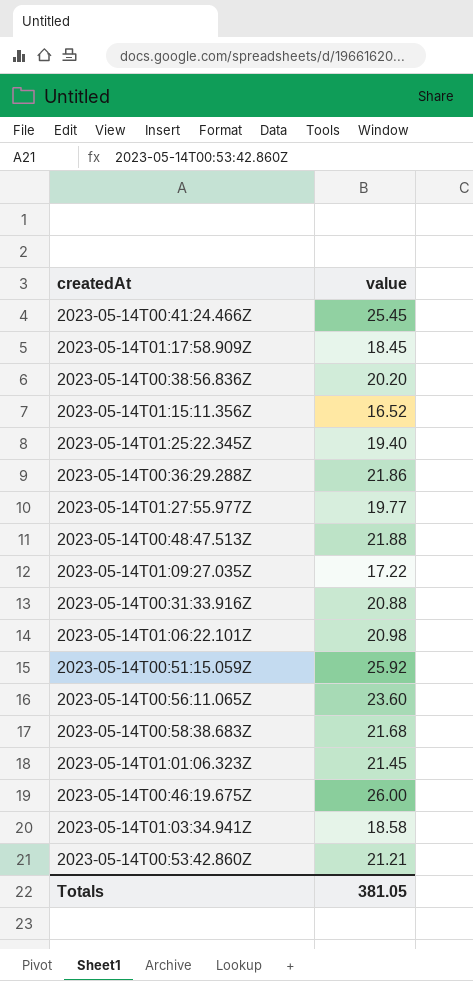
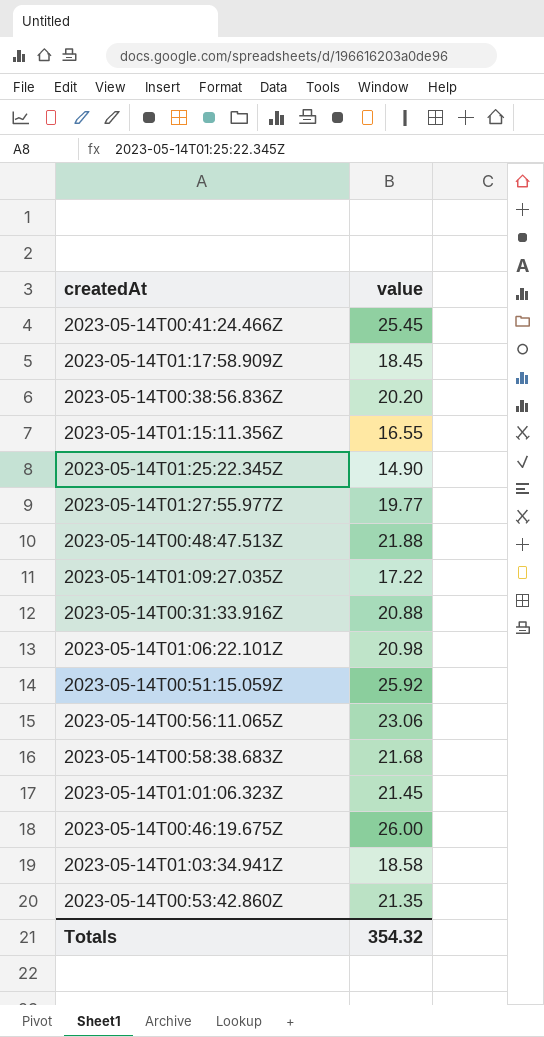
row 2023-05-14T00:36:29.288Z: 21.86 -> none
2023-05-14T01:15:11.356Z | value: 16.52 -> 16.55
2023-05-14T01:25:22.345Z | value: 19.40 -> 14.90
2023-05-14T00:56:11.065Z | value: 23.60 -> 23.06
2023-05-14T00:53:42.860Z | value: 21.21 -> 21.35
Totals | value: 381.05 -> 354.32

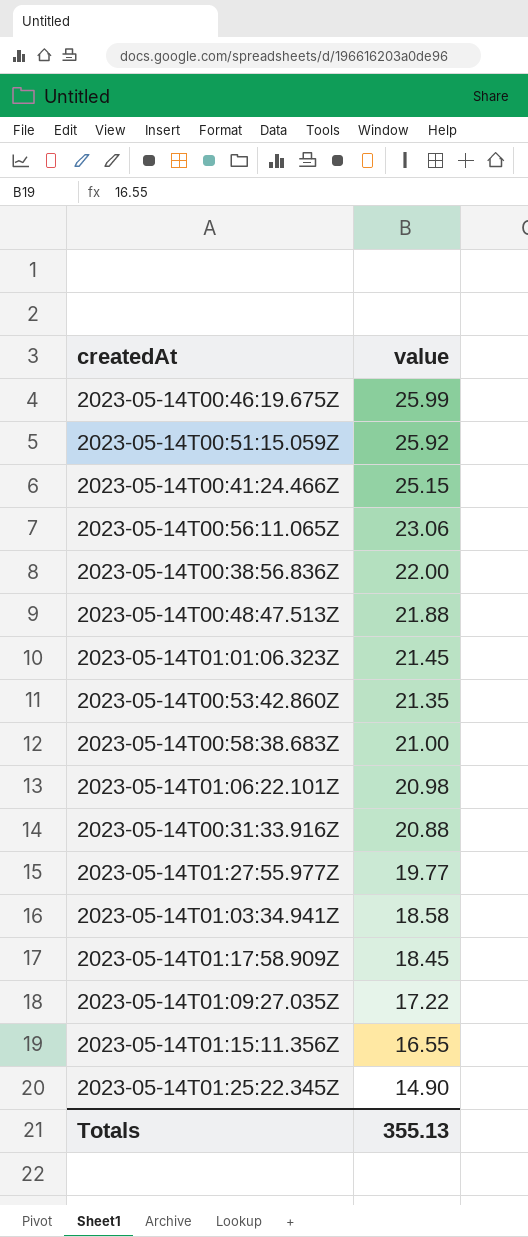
row order: none -> value descending
2023-05-14T00:46:19.675Z | value: 26.00 -> 25.99
2023-05-14T00:41:24.466Z | value: 25.45 -> 25.15
2023-05-14T00:38:56.836Z | value: 20.20 -> 22.00
2023-05-14T00:58:38.683Z | value: 21.68 -> 21.00
Totals | value: 354.32 -> 355.13

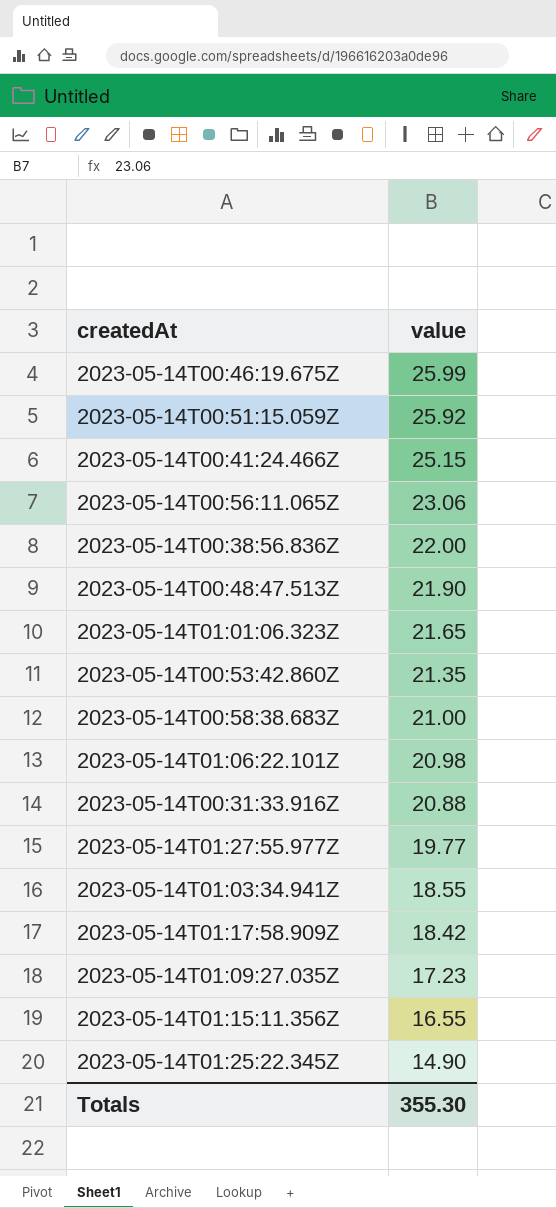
2023-05-14T00:48:47.513Z | value: 21.88 -> 21.90
2023-05-14T01:01:06.323Z | value: 21.45 -> 21.65
2023-05-14T01:03:34.941Z | value: 18.58 -> 18.55
2023-05-14T01:17:58.909Z | value: 18.45 -> 18.42
2023-05-14T01:09:27.035Z | value: 17.22 -> 17.23
Totals | value: 355.13 -> 355.30

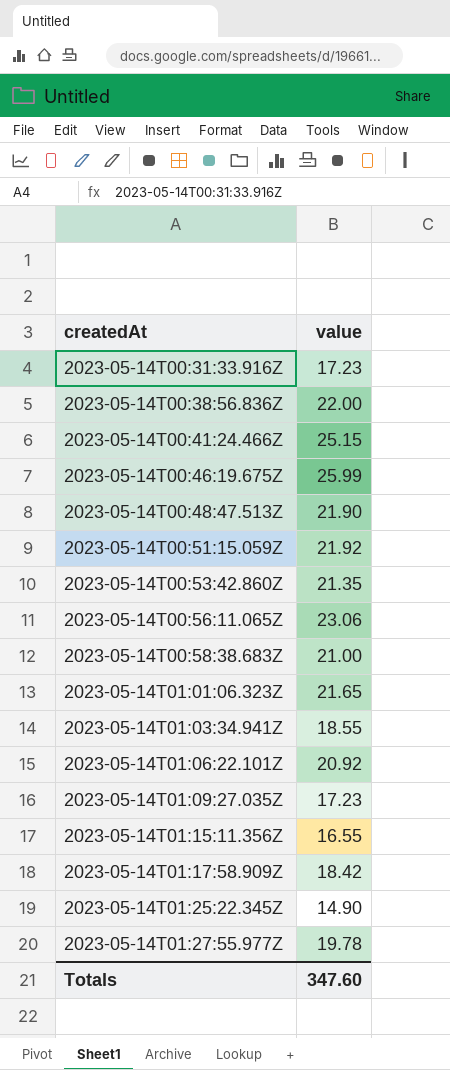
row order: value descending -> createdAt ascending
2023-05-14T00:31:33.916Z | value: 20.88 -> 17.23
2023-05-14T00:51:15.059Z | value: 25.92 -> 21.92
2023-05-14T01:06:22.101Z | value: 20.98 -> 20.92
2023-05-14T01:27:55.977Z | value: 19.77 -> 19.78
Totals | value: 355.30 -> 347.60

